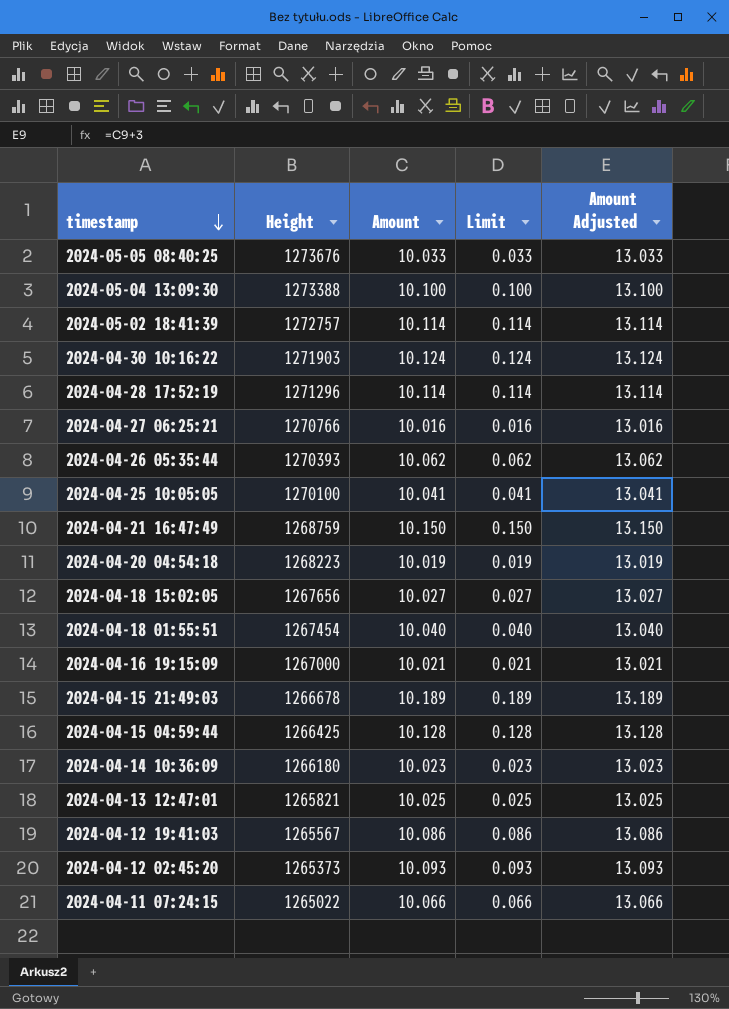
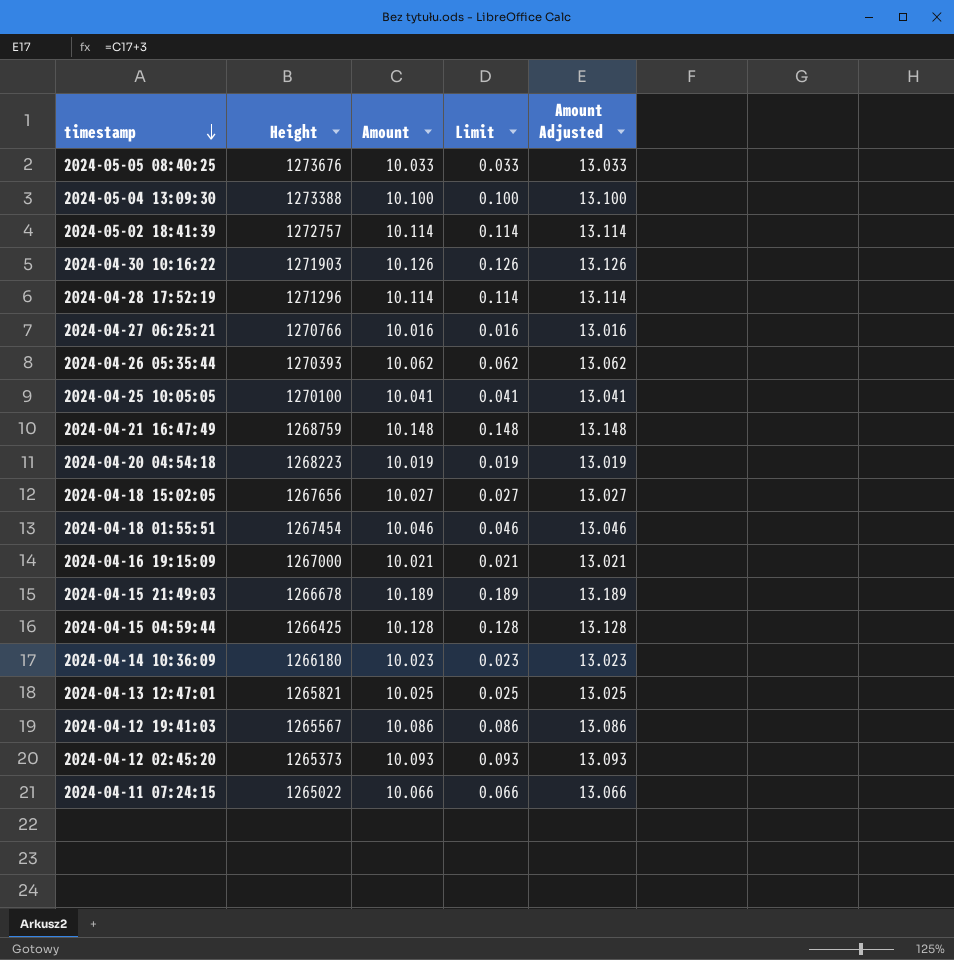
2024-04-30 10:16:22 | Amount: 10.124 -> 10.126
2024-04-30 10:16:22 | Limit: 0.124 -> 0.126
2024-04-30 10:16:22 | Amount Adjusted: 13.124 -> 13.126
2024-04-21 16:47:49 | Amount: 10.150 -> 10.148
2024-04-21 16:47:49 | Limit: 0.150 -> 0.148
2024-04-21 16:47:49 | Amount Adjusted: 13.150 -> 13.148
2024-04-18 01:55:51 | Amount: 10.040 -> 10.046
2024-04-18 01:55:51 | Limit: 0.040 -> 0.046
2024-04-18 01:55:51 | Amount Adjusted: 13.040 -> 13.046

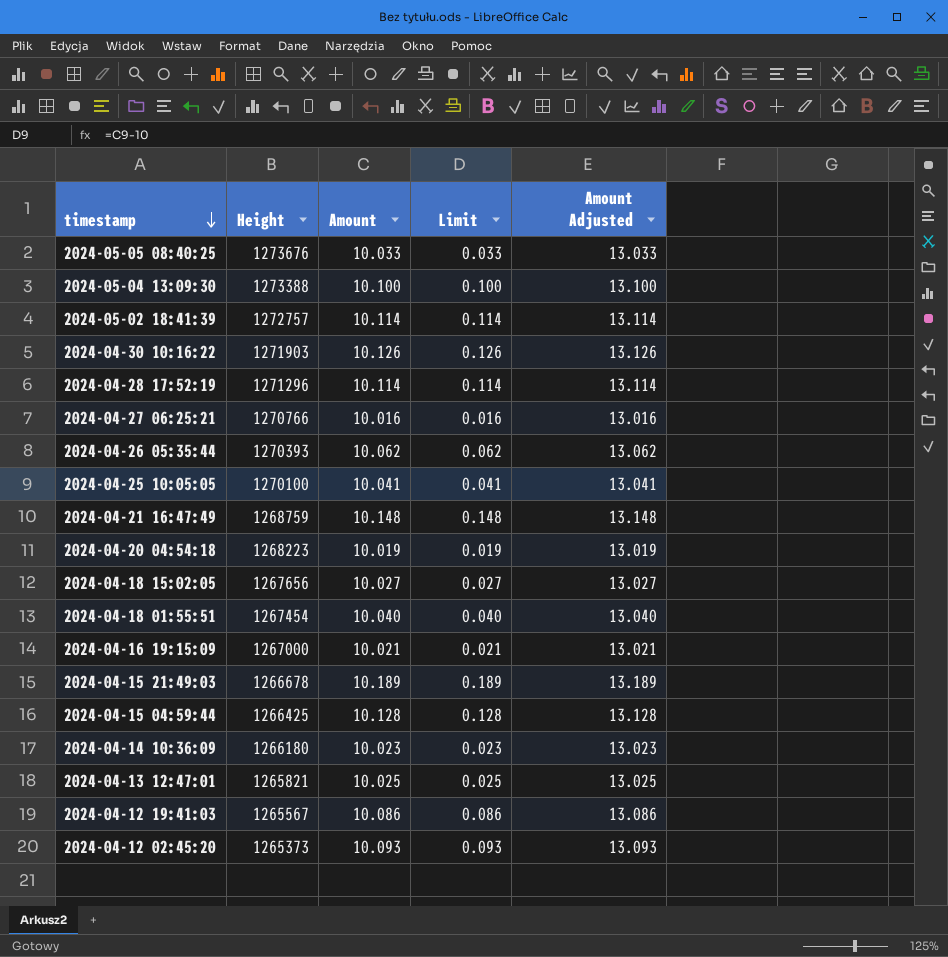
row 2024-04-11 07:24:15: 1265022 | 10.066 | 0.066 | 13.066 -> none
2024-04-18 01:55:51 | Amount: 10.046 -> 10.040
2024-04-18 01:55:51 | Limit: 0.046 -> 0.040
2024-04-18 01:55:51 | Amount Adjusted: 13.046 -> 13.040

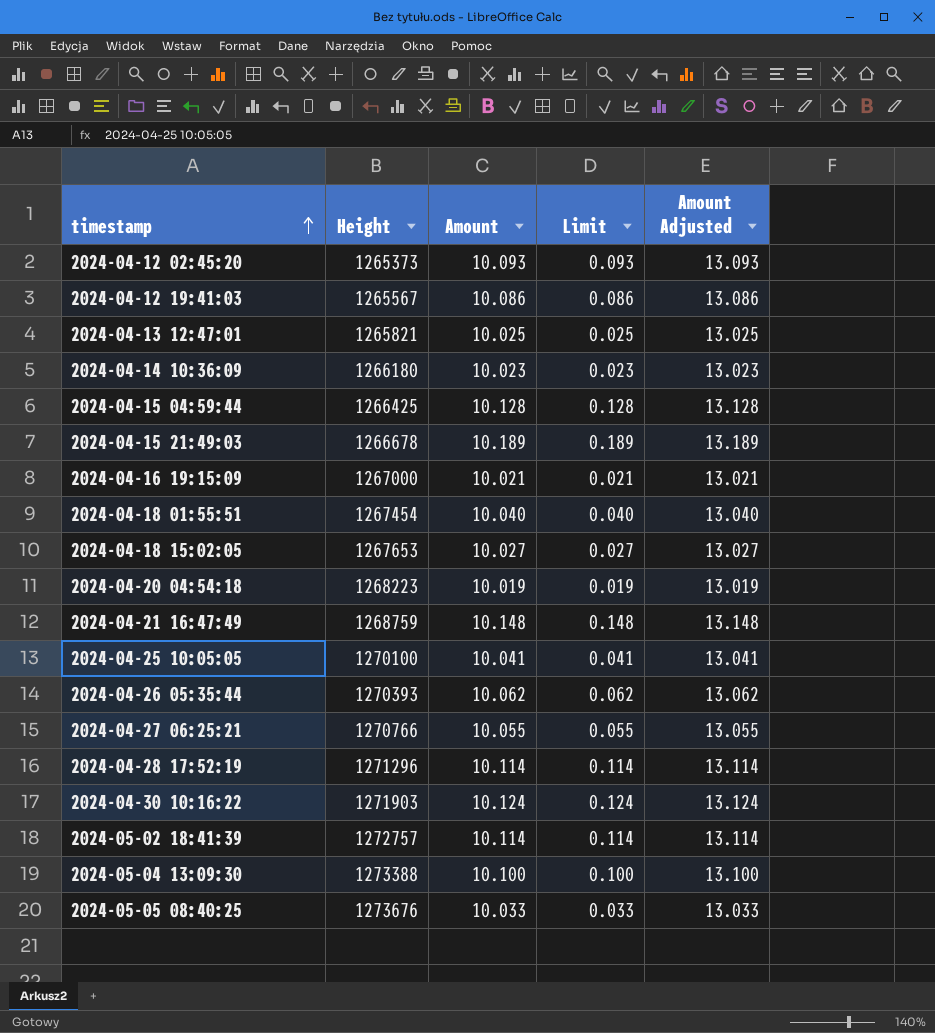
row order: timestamp descending -> timestamp ascending
2024-04-18 15:02:05 | Height: 1267656 -> 1267653
2024-04-27 06:25:21 | Amount: 10.016 -> 10.055
2024-04-27 06:25:21 | Limit: 0.016 -> 0.055
2024-04-27 06:25:21 | Amount Adjusted: 13.016 -> 13.055
2024-04-30 10:16:22 | Amount: 10.126 -> 10.124
2024-04-30 10:16:22 | Limit: 0.126 -> 0.124
2024-04-30 10:16:22 | Amount Adjusted: 13.126 -> 13.124

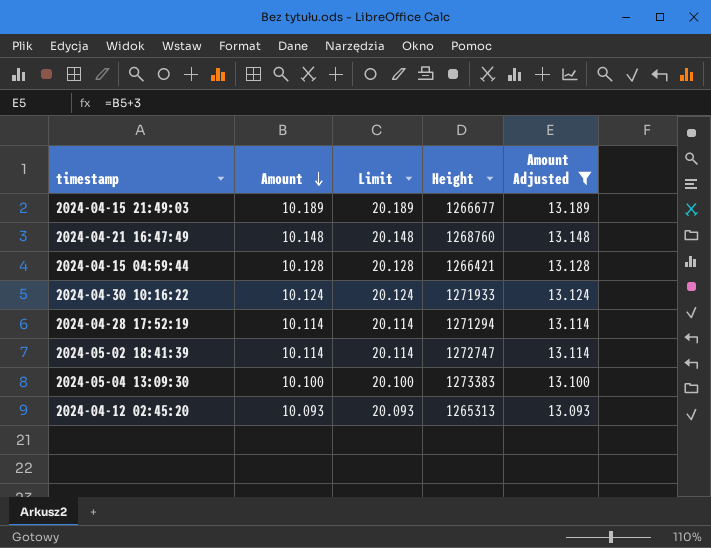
filter: none -> Amount Adjusted >= 13.093
row order: timestamp ascending -> Amount descending
column Limit | formula: [Amount] - 10 -> [Amount] + 10
column Height | position: 2 -> 4
2024-04-15 21:49:03 | Height: 1266678 -> 1266677
2024-04-21 16:47:49 | Height: 1268759 -> 1268760
2024-04-15 04:59:44 | Height: 1266425 -> 1266421
2024-04-30 10:16:22 | Height: 1271903 -> 1271933
2024-04-28 17:52:19 | Height: 1271296 -> 1271294
2024-05-02 18:41:39 | Height: 1272757 -> 1272747
2024-05-04 13:09:30 | Height: 1273388 -> 1273383
2024-04-12 02:45:20 | Height: 1265373 -> 1265313

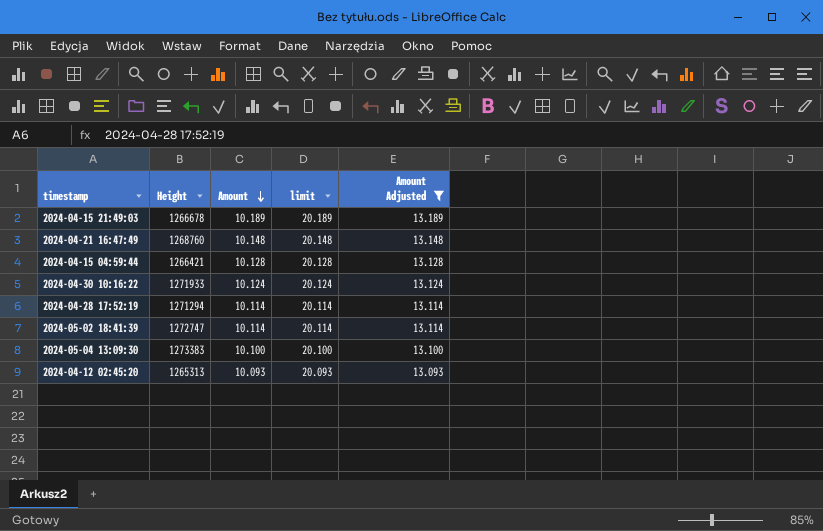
column Height | position: 4 -> 2
column name: Limit -> limit
2024-04-15 21:49:03 | Height: 1266677 -> 1266678

